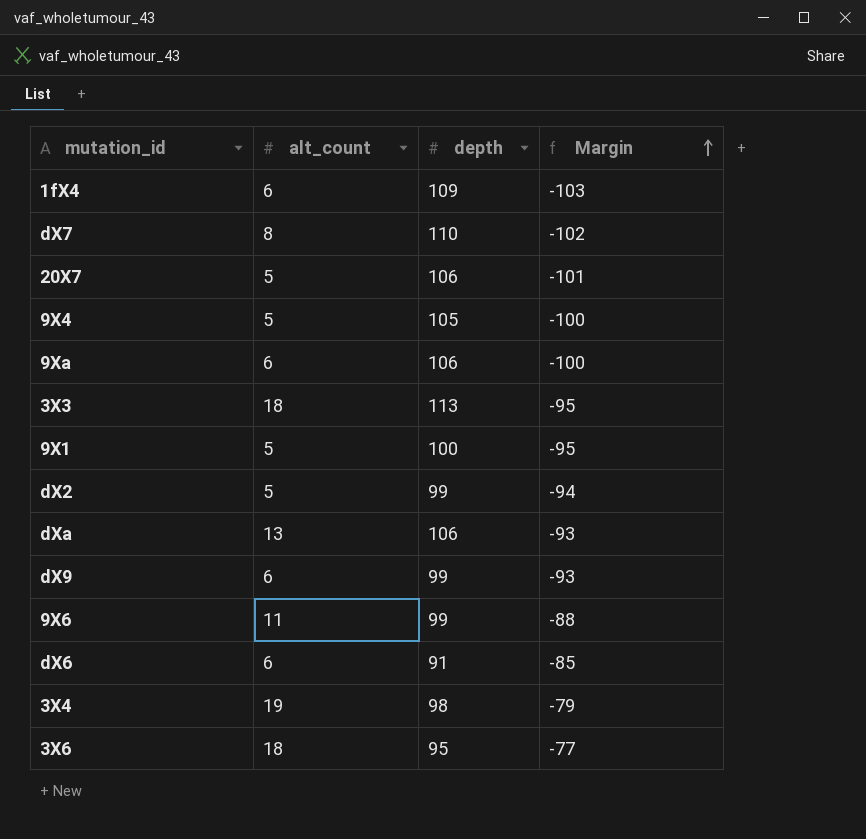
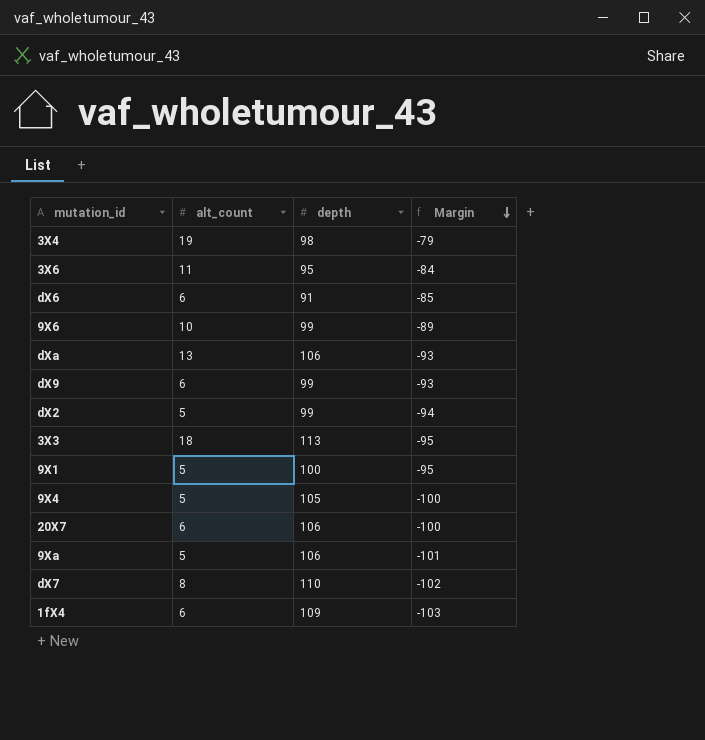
row order: Margin ascending -> Margin descending
3X6 | alt_count: 18 -> 11
3X6 | Margin: -77 -> -84
9X6 | alt_count: 11 -> 10
9X6 | Margin: -88 -> -89
20X7 | alt_count: 5 -> 6
20X7 | Margin: -101 -> -100
9Xa | alt_count: 6 -> 5
9Xa | Margin: -100 -> -101

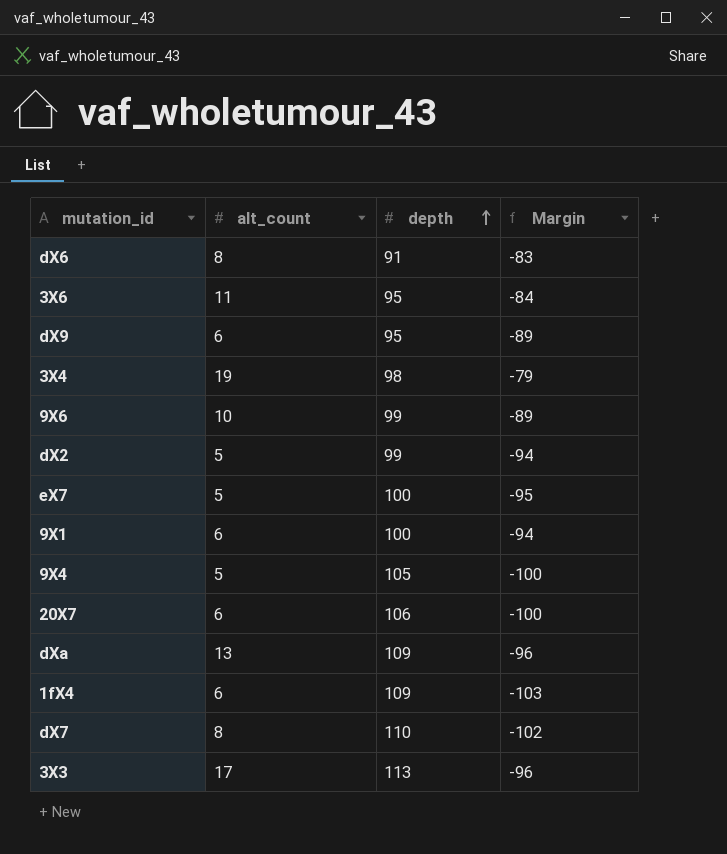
row order: Margin descending -> depth ascending
row 9Xa: 5 | 106 | -101 -> none
dX6 | alt_count: 6 -> 8
dX6 | Margin: -85 -> -83
dX9 | depth: 99 -> 95
dX9 | Margin: -93 -> -89
row eX7: none -> 5 | 100 | -95
9X1 | alt_count: 5 -> 6
9X1 | Margin: -95 -> -94
dXa | depth: 106 -> 109
dXa | Margin: -93 -> -96
3X3 | alt_count: 18 -> 17
3X3 | Margin: -95 -> -96

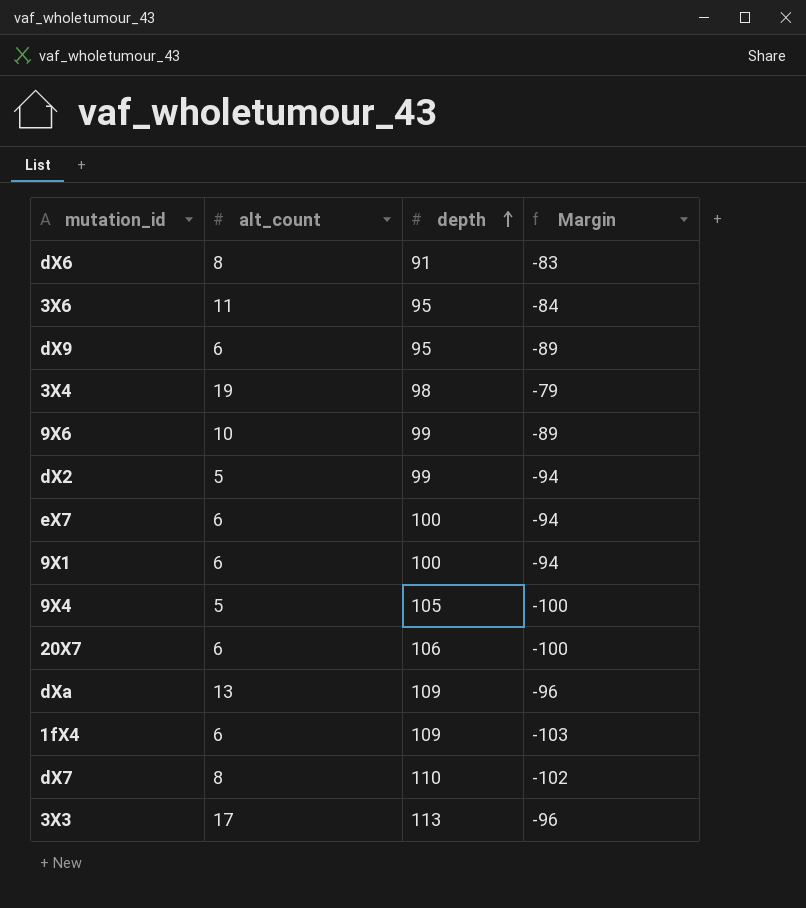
eX7 | alt_count: 5 -> 6
eX7 | Margin: -95 -> -94

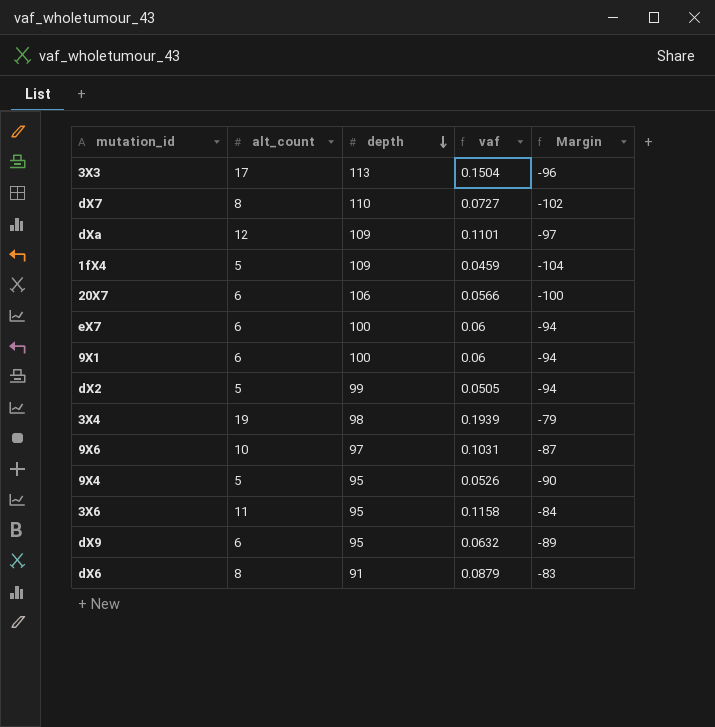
row order: depth ascending -> depth descending
column vaf | formula: none -> [alt_count] / [depth]
dXa | alt_count: 13 -> 12
dXa | Margin: -96 -> -97
1fX4 | alt_count: 6 -> 5
1fX4 | Margin: -103 -> -104
9X6 | depth: 99 -> 97
9X6 | Margin: -89 -> -87
9X4 | depth: 105 -> 95
9X4 | Margin: -100 -> -90

